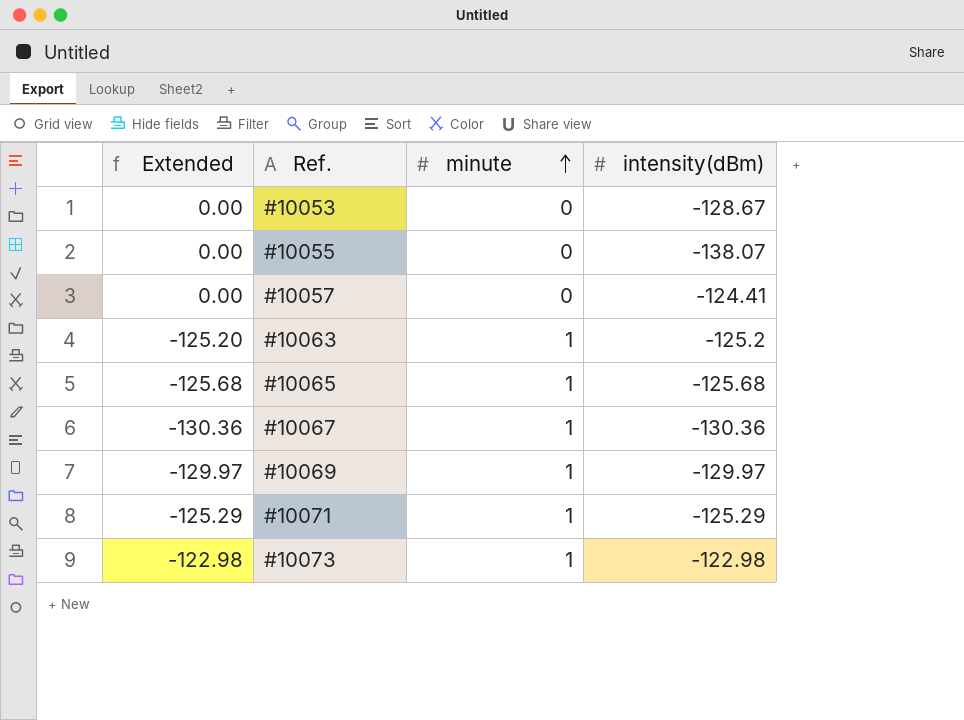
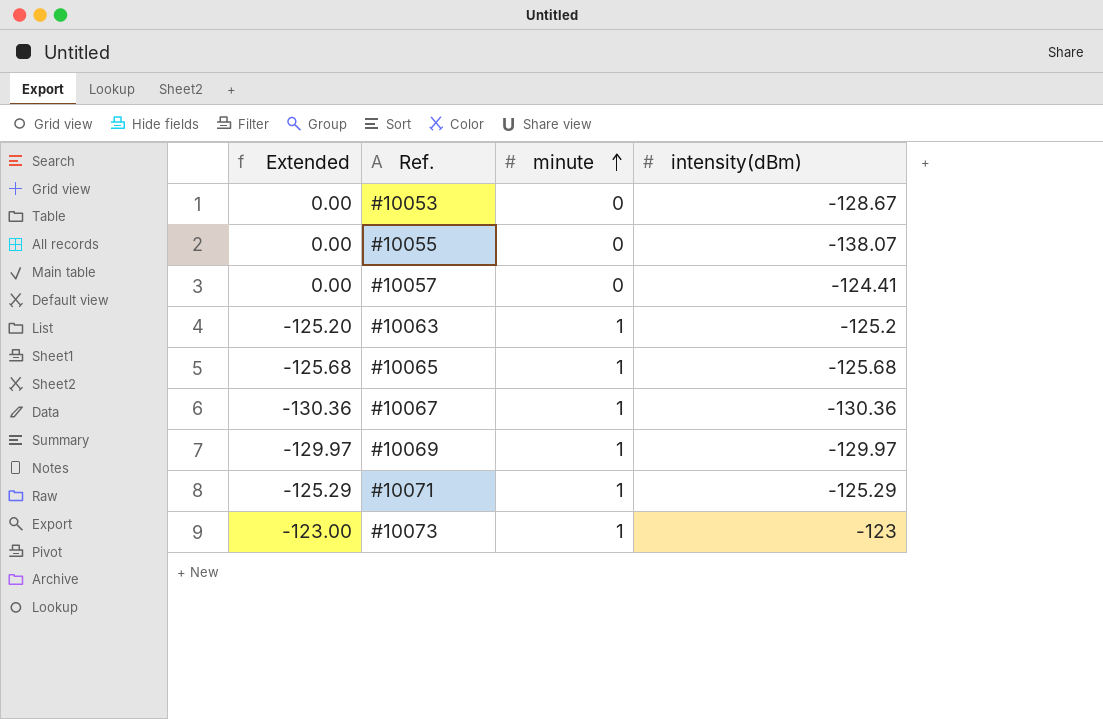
#10073 | Extended: -122.98 -> -123.00
#10073 | intensity(dBm): -122.98 -> -123

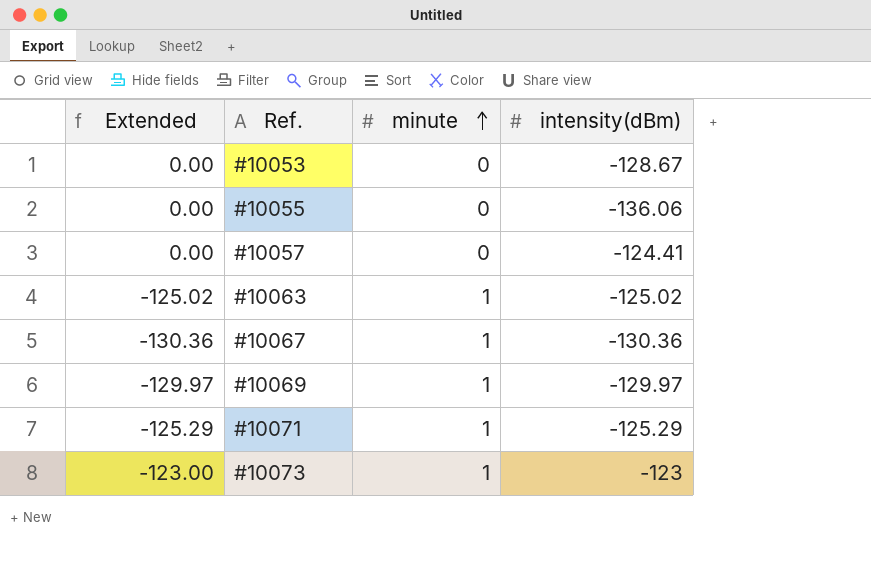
row #10065: -125.68 | 1 | -125.68 -> none
#10055 | intensity(dBm): -138.07 -> -136.06
#10063 | Extended: -125.20 -> -125.02
#10063 | intensity(dBm): -125.2 -> -125.02

